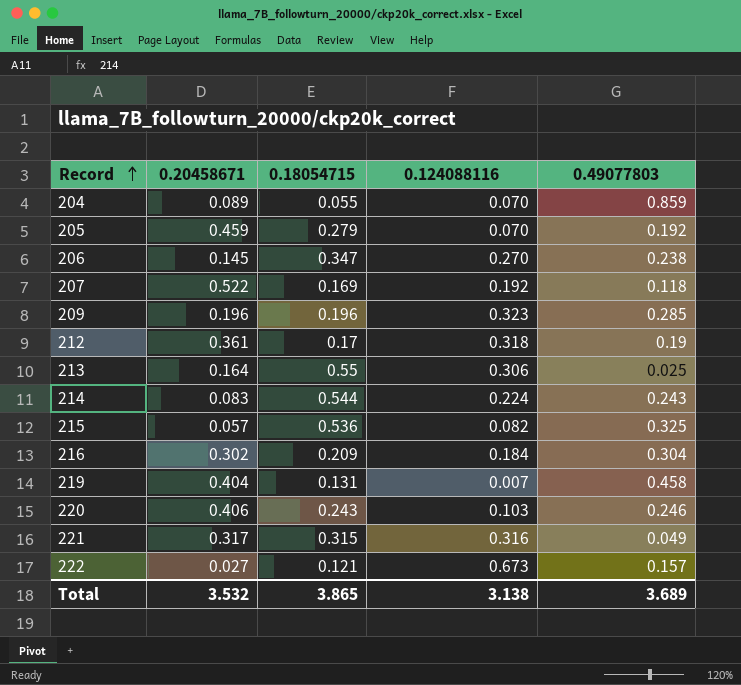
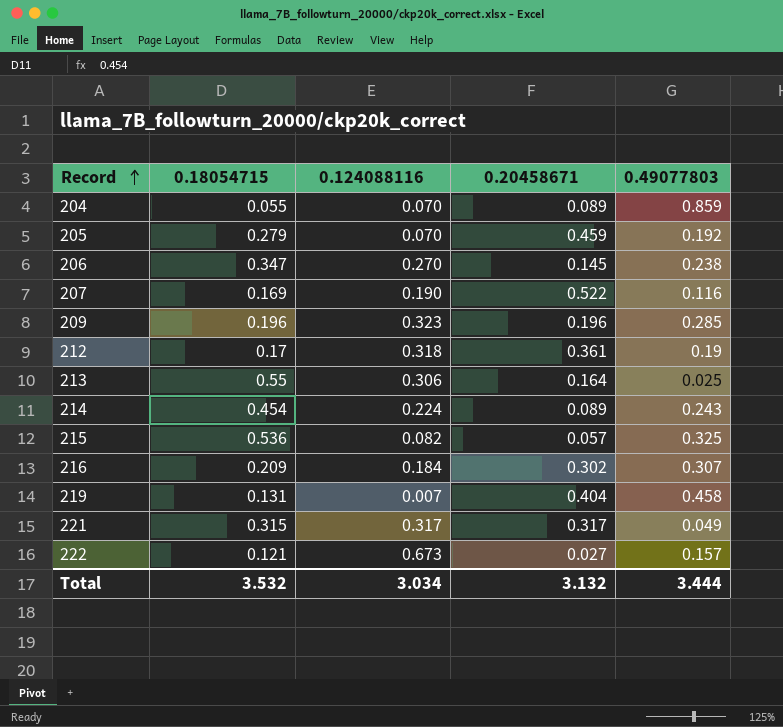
column 0.20458671 | position: 2 -> 4
row 220: 0.406 | 0.243 | 0.103 | 0.246 -> none
207 | 0.124088116: 0.192 -> 0.190
207 | 0.49077803: 0.118 -> 0.116
214 | 0.18054715: 0.544 -> 0.454
214 | 0.20458671: 0.083 -> 0.089
216 | 0.49077803: 0.304 -> 0.307
221 | 0.124088116: 0.316 -> 0.317
Total | 0.18054715: 3.865 -> 3.532
Total | 0.124088116: 3.138 -> 3.034
Total | 0.20458671: 3.532 -> 3.132
Total | 0.49077803: 3.689 -> 3.444

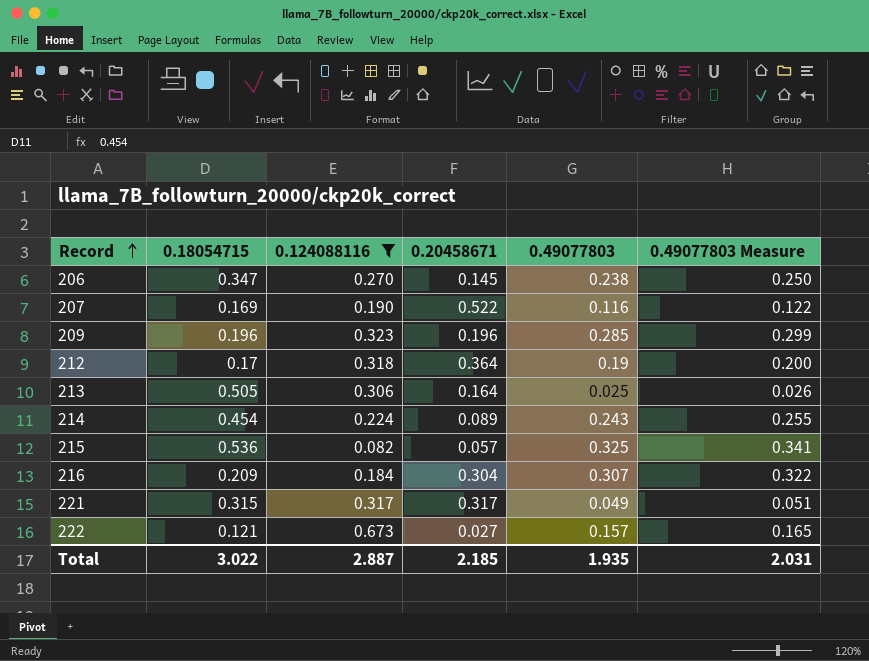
filter: none -> 0.124088116 >= 0.082
column 0.49077803 Measure | formula: none -> [0.49077803] * 1.05
212 | 0.20458671: 0.361 -> 0.364
213 | 0.18054715: 0.55 -> 0.505
216 | 0.20458671: 0.302 -> 0.304
Total | 0.18054715: 3.532 -> 3.022
Total | 0.124088116: 3.034 -> 2.887
Total | 0.20458671: 3.132 -> 2.185
Total | 0.49077803: 3.444 -> 1.935

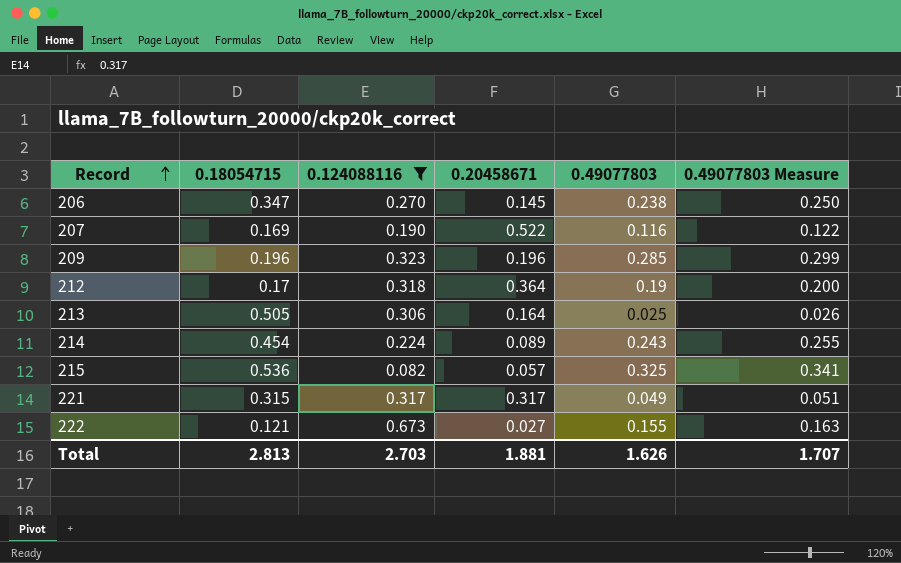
row 216: 0.209 | 0.184 | 0.304 | 0.307 | 0.322 -> none
222 | 0.49077803: 0.157 -> 0.155
222 | 0.49077803 Measure: 0.165 -> 0.163
Total | 0.18054715: 3.022 -> 2.813
Total | 0.124088116: 2.887 -> 2.703
Total | 0.20458671: 2.185 -> 1.881
Total | 0.49077803: 1.935 -> 1.626
Total | 0.49077803 Measure: 2.031 -> 1.707

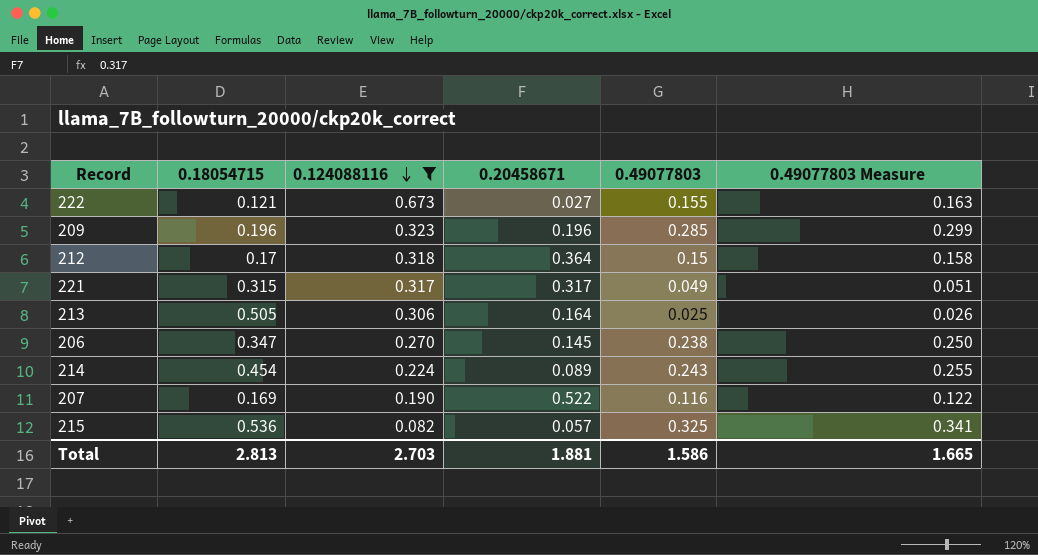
row order: Record ascending -> 0.124088116 descending
212 | 0.49077803: 0.19 -> 0.15
212 | 0.49077803 Measure: 0.200 -> 0.158
Total | 0.49077803: 1.626 -> 1.586
Total | 0.49077803 Measure: 1.707 -> 1.665

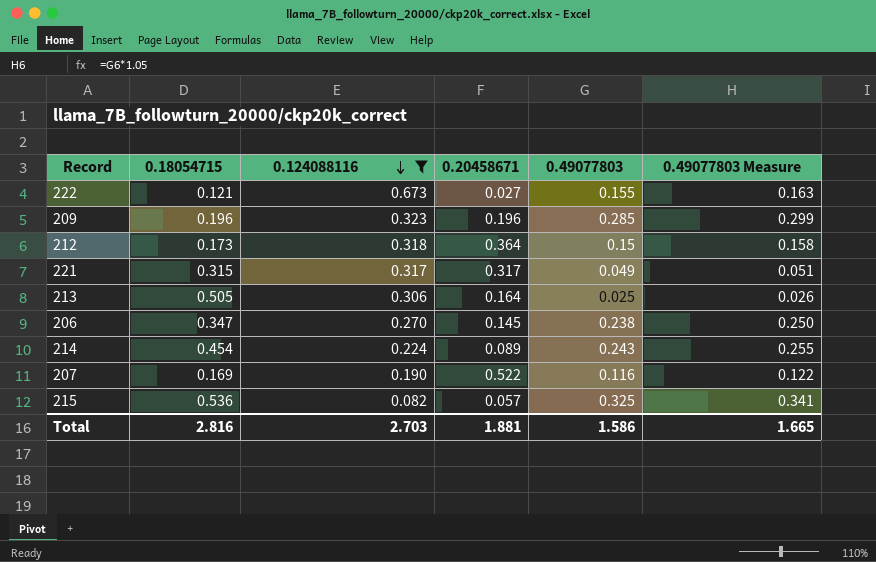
212 | 0.18054715: 0.17 -> 0.173
Total | 0.18054715: 2.813 -> 2.816

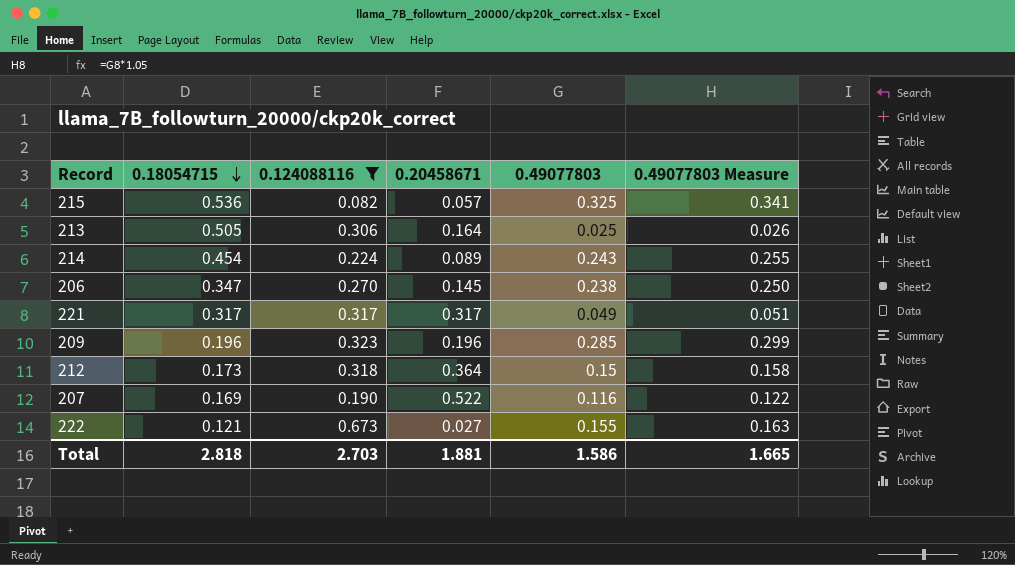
row order: 0.124088116 descending -> 0.18054715 descending
221 | 0.18054715: 0.315 -> 0.317
Total | 0.18054715: 2.816 -> 2.818

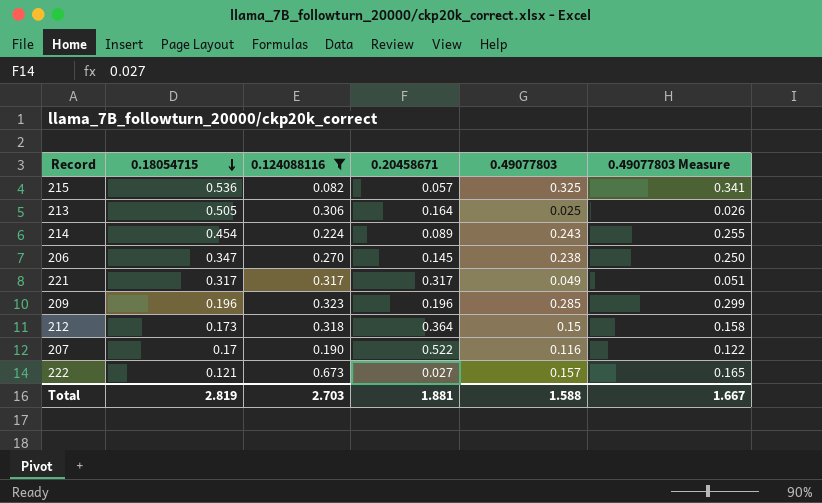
207 | 0.18054715: 0.169 -> 0.17
222 | 0.49077803: 0.155 -> 0.157
222 | 0.49077803 Measure: 0.163 -> 0.165
Total | 0.18054715: 2.818 -> 2.819
Total | 0.49077803: 1.586 -> 1.588
Total | 0.49077803 Measure: 1.665 -> 1.667

